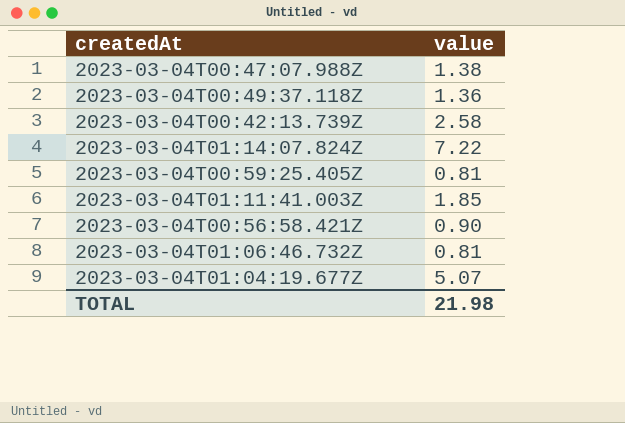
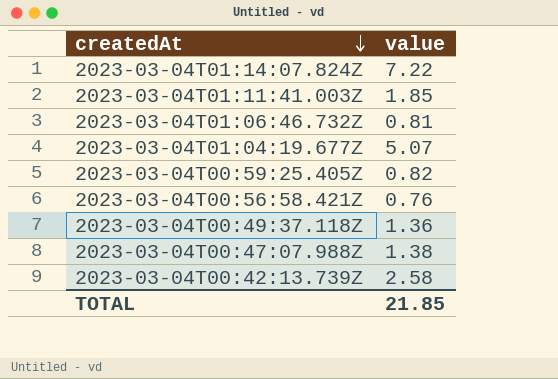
row order: none -> createdAt descending
2023-03-04T00:59:25.405Z | value: 0.81 -> 0.82
2023-03-04T00:56:58.421Z | value: 0.90 -> 0.76
TOTAL | value: 21.98 -> 21.85

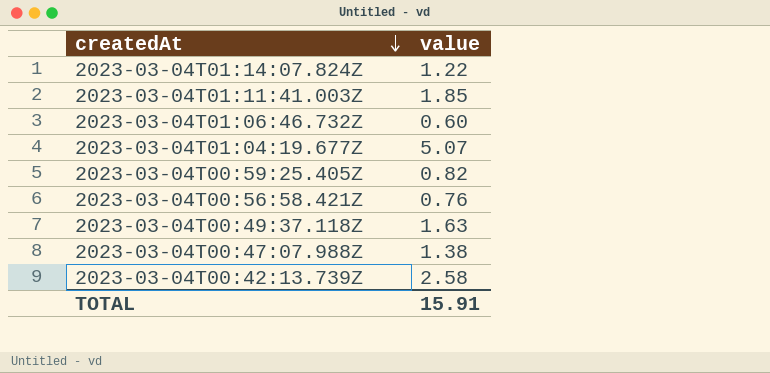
2023-03-04T01:14:07.824Z | value: 7.22 -> 1.22
2023-03-04T01:06:46.732Z | value: 0.81 -> 0.60
2023-03-04T00:49:37.118Z | value: 1.36 -> 1.63
TOTAL | value: 21.85 -> 15.91

